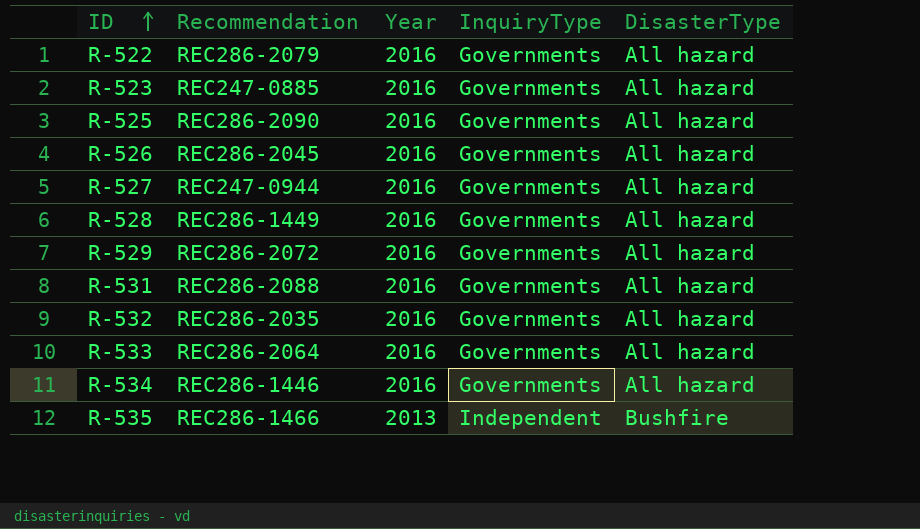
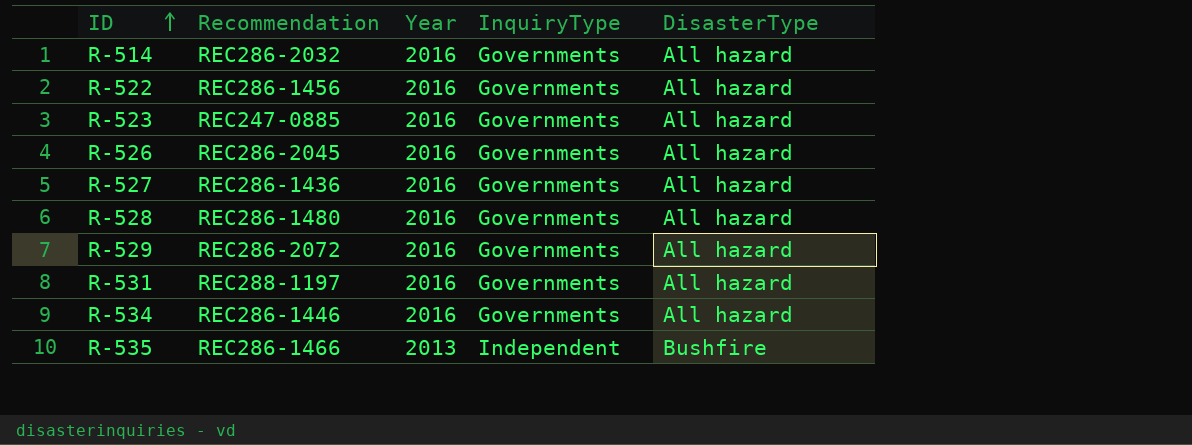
row R-525: REC286-2090 | 2016 | Governments | All hazard -> none
row R-532: REC286-2035 | 2016 | Governments | All hazard -> none
row R-533: REC286-2064 | 2016 | Governments | All hazard -> none
row R-514: none -> REC286-2032 | 2016 | Governments | All hazard
R-522 | Recommendation: REC286-2079 -> REC286-1456
R-527 | Recommendation: REC247-0944 -> REC286-1436
R-528 | Recommendation: REC286-1449 -> REC286-1480
R-531 | Recommendation: REC286-2088 -> REC288-1197

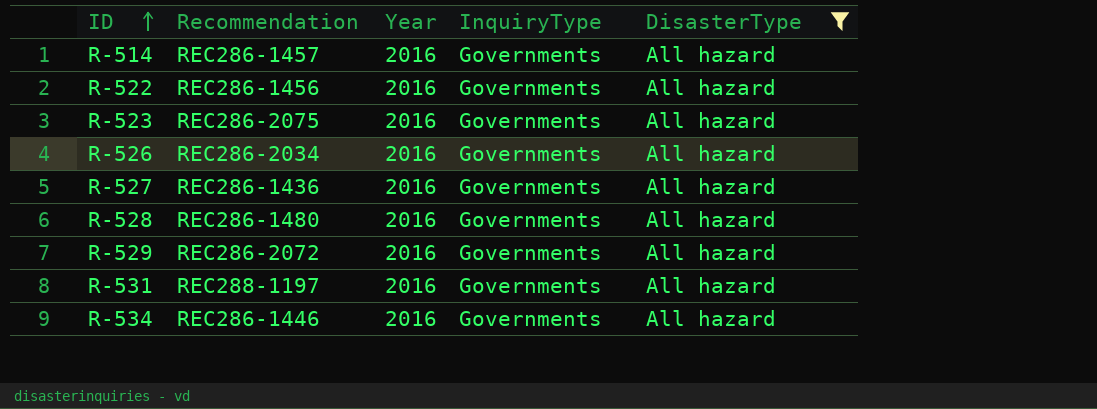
filter: none -> DisasterType = All hazard
R-514 | Recommendation: REC286-2032 -> REC286-1457
R-523 | Recommendation: REC247-0885 -> REC286-2075
R-526 | Recommendation: REC286-2045 -> REC286-2034

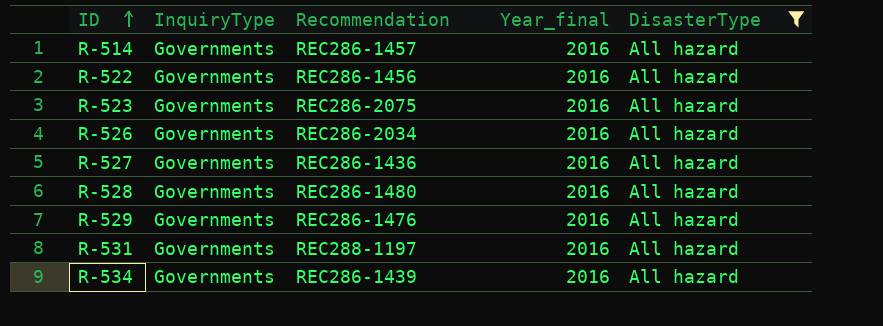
column InquiryType | position: 4 -> 2
column name: Year -> Year_final
R-529 | Recommendation: REC286-2072 -> REC286-1476
R-534 | Recommendation: REC286-1446 -> REC286-1439

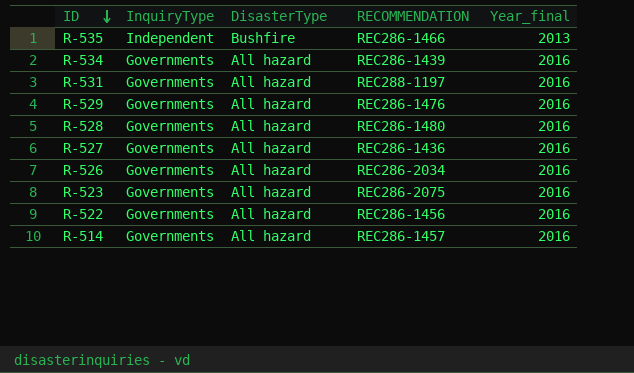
filter: DisasterType = All hazard -> none
row order: ID ascending -> ID descending
column DisasterType | position: 5 -> 3
column name: Recommendation -> RECOMMENDATION

